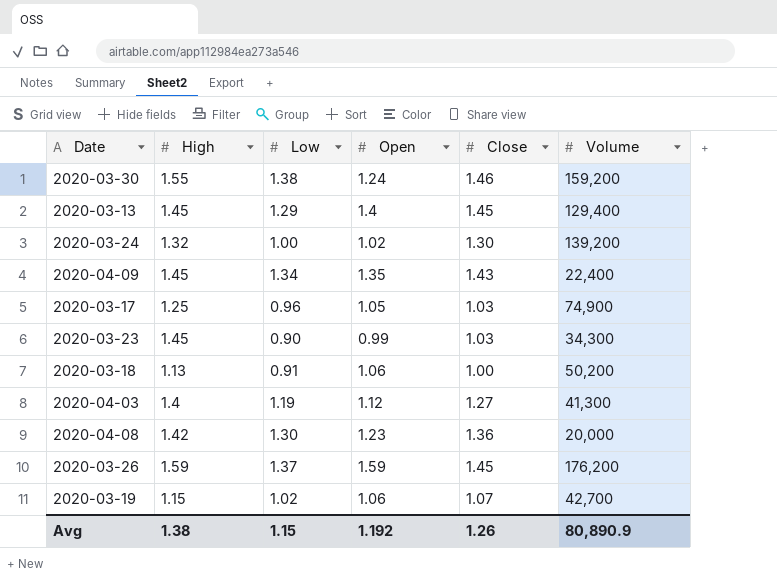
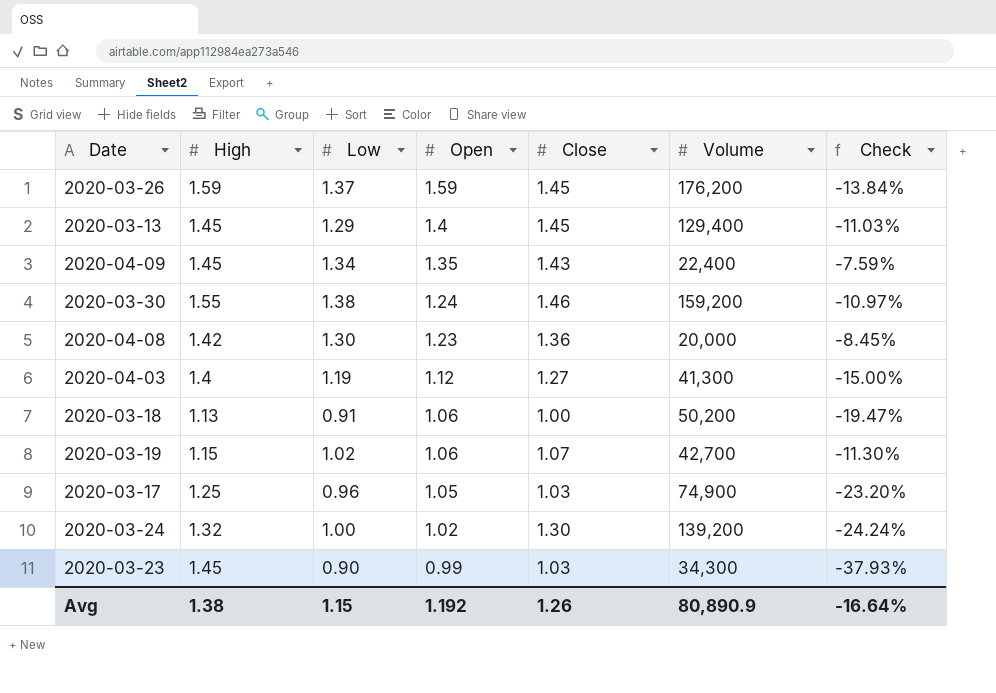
row order: none -> Open descending
column Check | formula: none -> ([Low] - [High]) / [High]

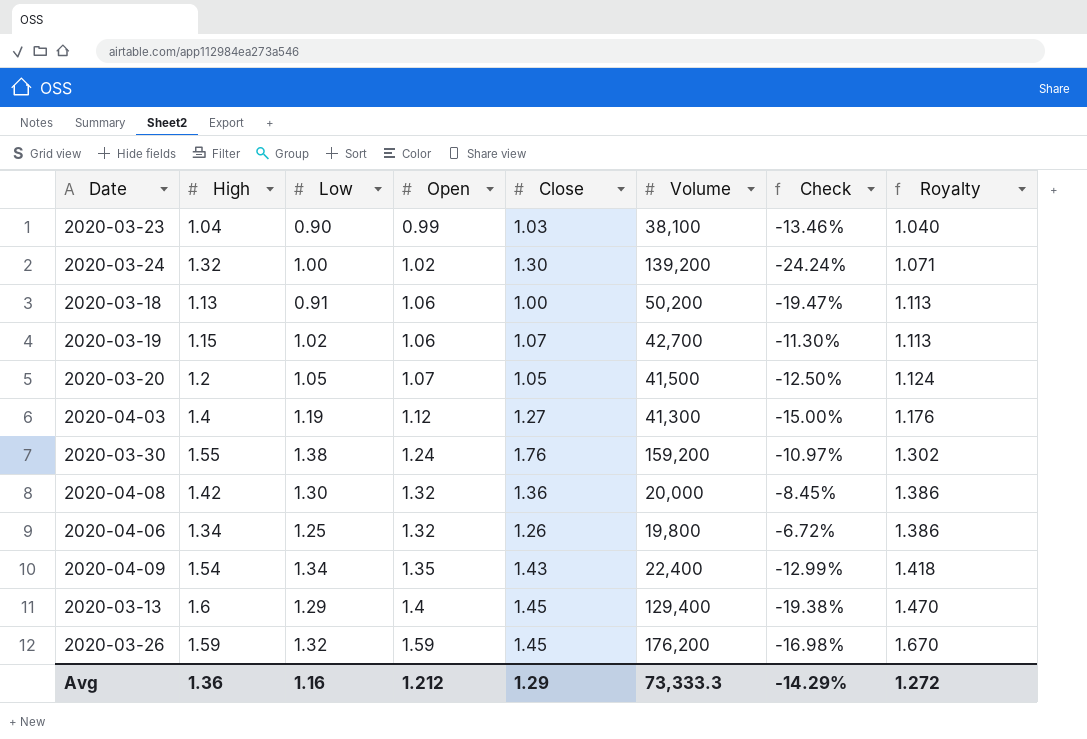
row order: Open descending -> Open ascending
column Royalty | formula: none -> [Open] * 1.05
row 2020-03-17: 1.25 | 0.96 | 1.05 | 1.03 | 74,900 | -23.20% -> none
2020-03-23 | High: 1.45 -> 1.04
2020-03-23 | Volume: 34,300 -> 38,100
2020-03-23 | Check: -37.93% -> -13.46%
row 2020-03-20: none -> 1.2 | 1.05 | 1.07 | 1.05 | 41,500 | -12.50% | 1.124
2020-03-30 | Close: 1.46 -> 1.76
2020-04-08 | Open: 1.23 -> 1.32
row 2020-04-06: none -> 1.34 | 1.25 | 1.32 | 1.26 | 19,800 | -6.72% | 1.386
2020-04-09 | High: 1.45 -> 1.54
2020-04-09 | Check: -7.59% -> -12.99%
2020-03-13 | High: 1.45 -> 1.6
2020-03-13 | Check: -11.03% -> -19.38%
2020-03-26 | Low: 1.37 -> 1.32
2020-03-26 | Check: -13.84% -> -16.98%
Avg | High: 1.38 -> 1.36
Avg | Low: 1.15 -> 1.16
Avg | Open: 1.192 -> 1.212
Avg | Close: 1.26 -> 1.29
Avg | Volume: 80,890.9 -> 73,333.3
Avg | Check: -16.64% -> -14.29%

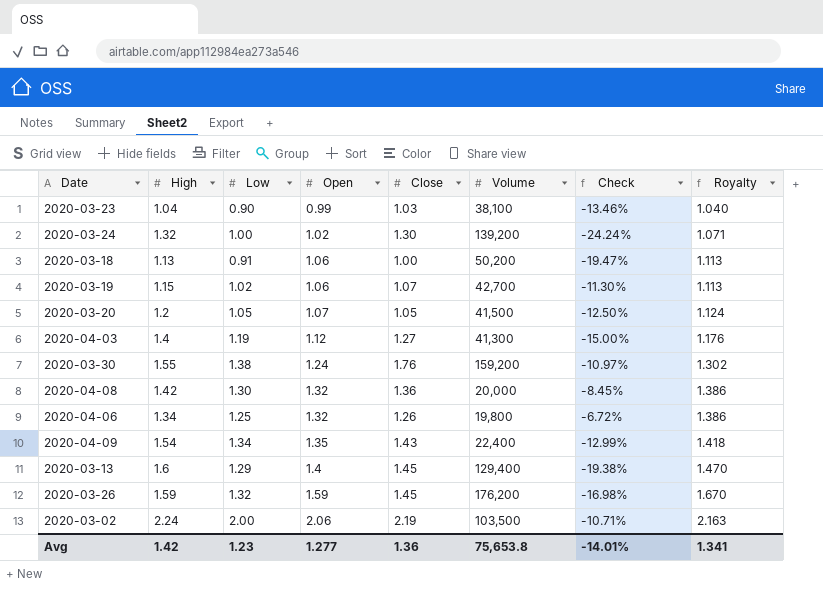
row 2020-03-02: none -> 2.24 | 2.00 | 2.06 | 2.19 | 103,500 | -10.71% | 2.163
Avg | High: 1.36 -> 1.42
Avg | Low: 1.16 -> 1.23
Avg | Open: 1.212 -> 1.277
Avg | Close: 1.29 -> 1.36
Avg | Volume: 73,333.3 -> 75,653.8
Avg | Check: -14.29% -> -14.01%
Avg | Royalty: 1.272 -> 1.341

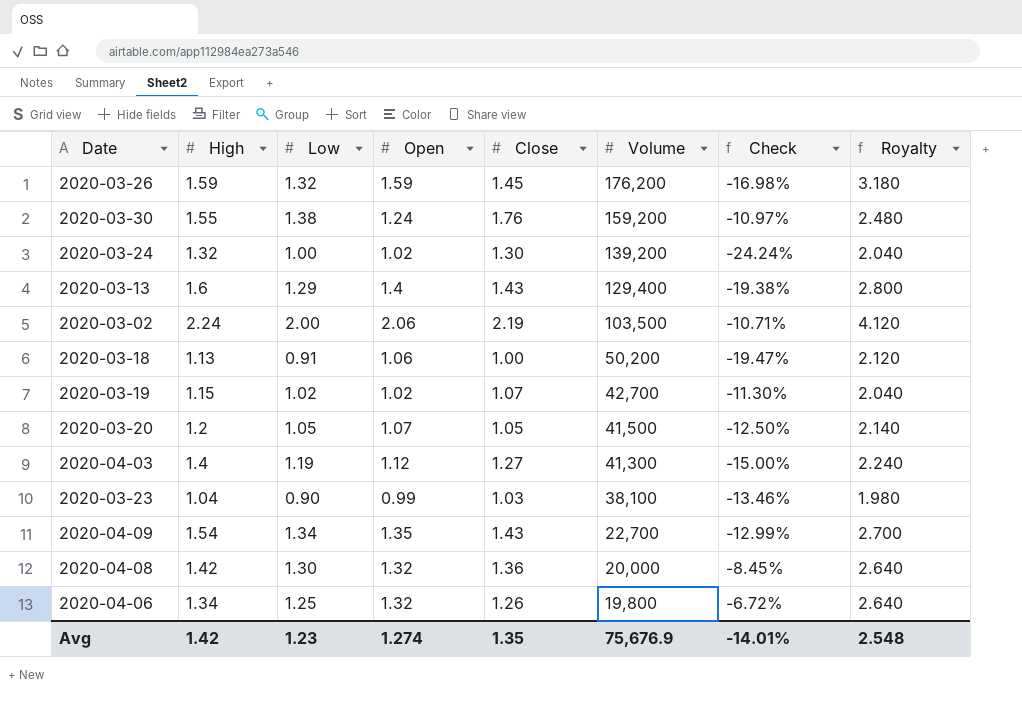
row order: Open ascending -> Volume descending
column Royalty | formula: [Open] * 1.05 -> [Open] * 2
2020-03-13 | Close: 1.45 -> 1.43
2020-03-19 | Open: 1.06 -> 1.02
2020-04-09 | Volume: 22,400 -> 22,700
Avg | Open: 1.277 -> 1.274
Avg | Close: 1.36 -> 1.35
Avg | Volume: 75,653.8 -> 75,676.9
Avg | Royalty: 1.341 -> 2.548

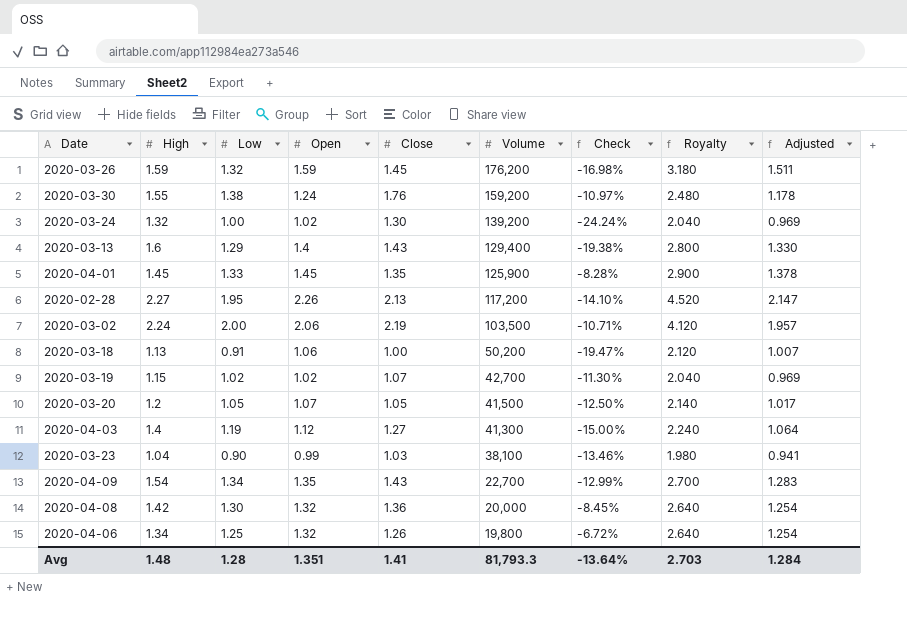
column Adjusted | formula: none -> [Open] * 0.95
row 2020-04-01: none -> 1.45 | 1.33 | 1.45 | 1.35 | 125,900 | -8.28% | 2.900 | 1.378
row 2020-02-28: none -> 2.27 | 1.95 | 2.26 | 2.13 | 117,200 | -14.10% | 4.520 | 2.147
Avg | High: 1.42 -> 1.48
Avg | Low: 1.23 -> 1.28
Avg | Open: 1.274 -> 1.351
Avg | Close: 1.35 -> 1.41
Avg | Volume: 75,676.9 -> 81,793.3
Avg | Check: -14.01% -> -13.64%
Avg | Royalty: 2.548 -> 2.703

